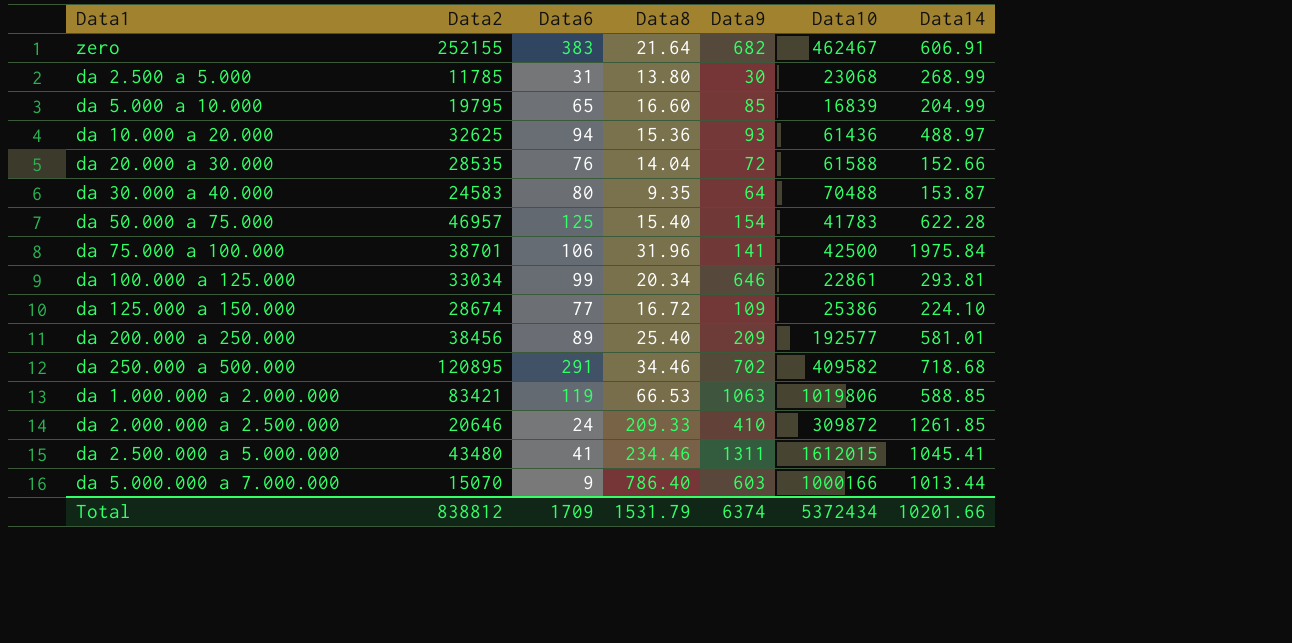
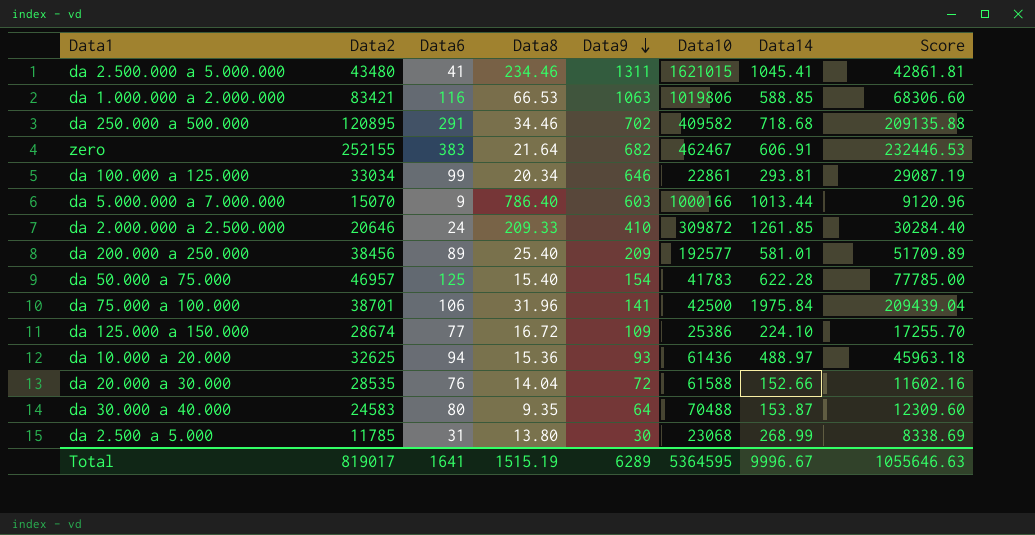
row order: none -> Data9 descending
column Score | formula: none -> [Data6] * [Data14]
row da 5.000 a 10.000: 19795 | 65 | 16.60 | 85 | 16839 | 204.99 -> none
da 2.500.000 a 5.000.000 | Data10: 1612015 -> 1621015
da 1.000.000 a 2.000.000 | Data6: 119 -> 116
Total | Data2: 838812 -> 819017
Total | Data6: 1709 -> 1641
Total | Data8: 1531.79 -> 1515.19
Total | Data9: 6374 -> 6289
Total | Data10: 5372434 -> 5364595
Total | Data14: 10201.66 -> 9996.67

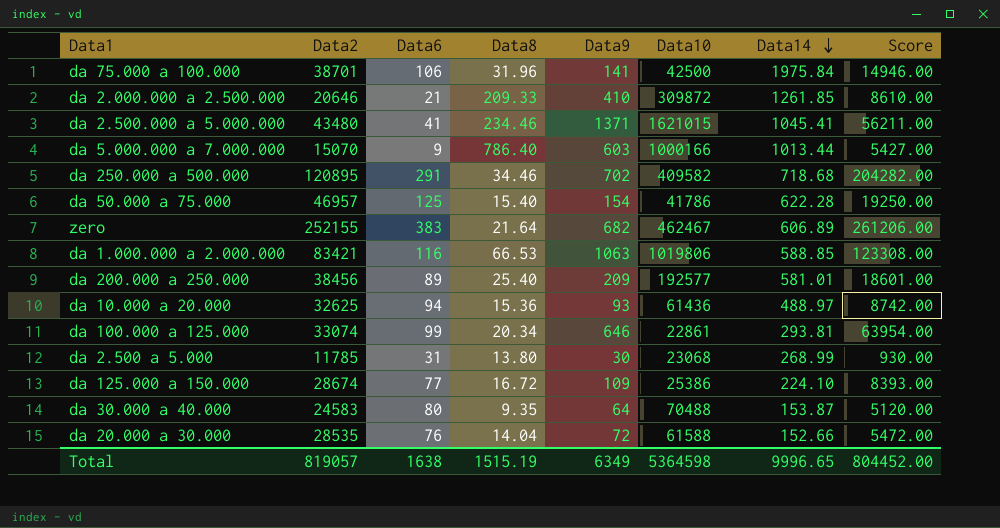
row order: Data9 descending -> Data14 descending
column Score | formula: [Data6] * [Data14] -> [Data6] * [Data9]
da 2.000.000 a 2.500.000 | Data6: 24 -> 21
da 2.500.000 a 5.000.000 | Data9: 1311 -> 1371
da 50.000 a 75.000 | Data10: 41783 -> 41786
zero | Data14: 606.91 -> 606.89
da 100.000 a 125.000 | Data2: 33034 -> 33074
Total | Data2: 819017 -> 819057
Total | Data6: 1641 -> 1638
Total | Data9: 6289 -> 6349
Total | Data10: 5364595 -> 5364598
Total | Data14: 9996.67 -> 9996.65
Total | Score: 1055646.63 -> 804452.00

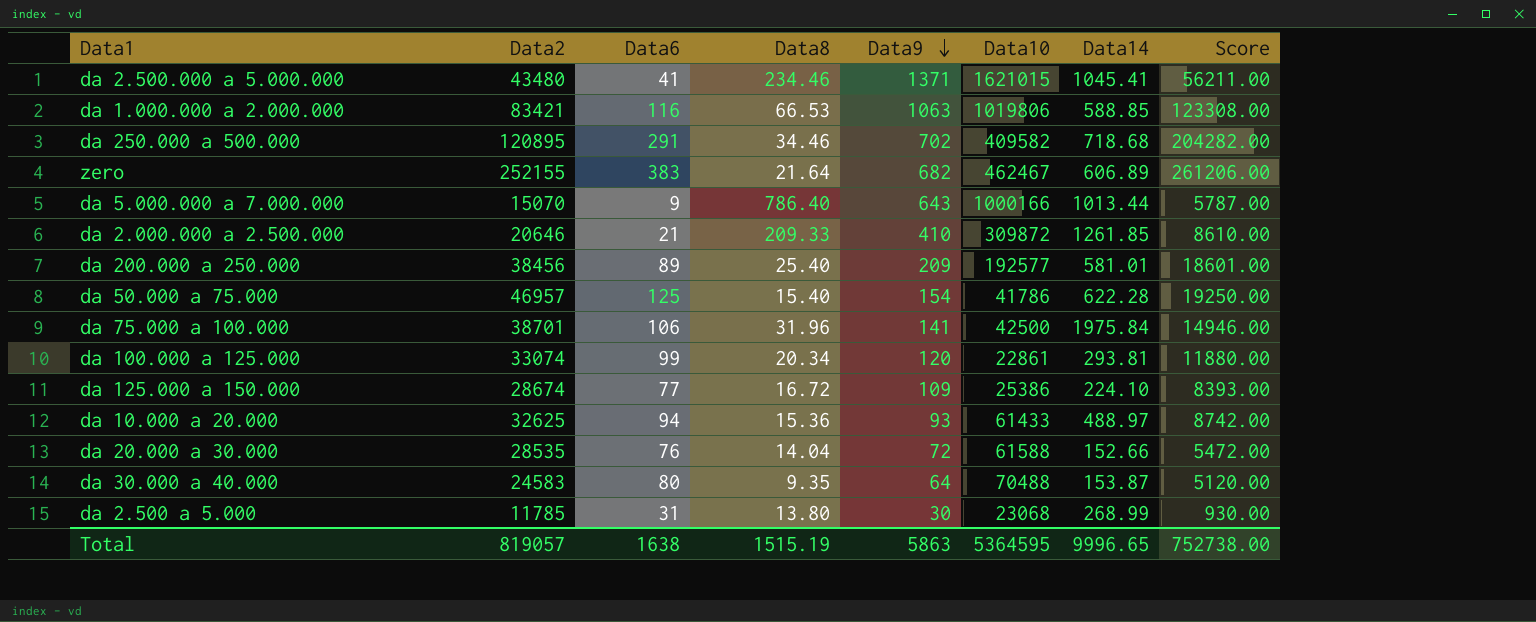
row order: Data14 descending -> Data9 descending
da 5.000.000 a 7.000.000 | Data9: 603 -> 643
da 5.000.000 a 7.000.000 | Score: 5427.00 -> 5787.00
da 100.000 a 125.000 | Data9: 646 -> 120
da 100.000 a 125.000 | Score: 63954.00 -> 11880.00
da 10.000 a 20.000 | Data10: 61436 -> 61433
Total | Data9: 6349 -> 5863
Total | Data10: 5364598 -> 5364595
Total | Score: 804452.00 -> 752738.00

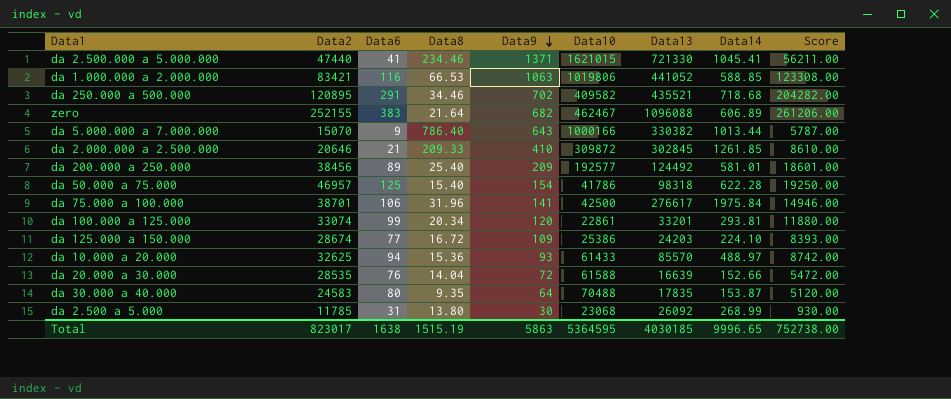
column Data13 | position: none -> 7
da 2.500.000 a 5.000.000 | Data2: 43480 -> 47440
Total | Data2: 819057 -> 823017

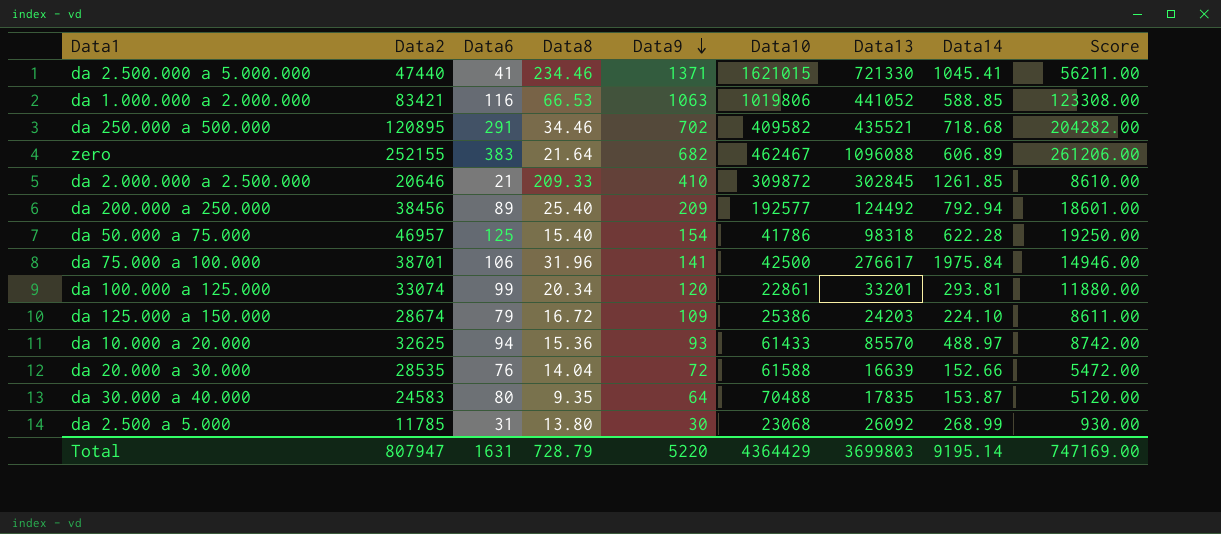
row da 5.000.000 a 7.000.000: 15070 | 9 | 786.40 | 643 | 1000166 | 330382 | 1013.44 | 5787.00 -> none
da 200.000 a 250.000 | Data14: 581.01 -> 792.94
da 125.000 a 150.000 | Data6: 77 -> 79
da 125.000 a 150.000 | Score: 8393.00 -> 8611.00
Total | Data2: 823017 -> 807947
Total | Data6: 1638 -> 1631
Total | Data8: 1515.19 -> 728.79
Total | Data9: 5863 -> 5220
Total | Data10: 5364595 -> 4364429
Total | Data13: 4030185 -> 3699803
Total | Data14: 9996.65 -> 9195.14
Total | Score: 752738.00 -> 747169.00

